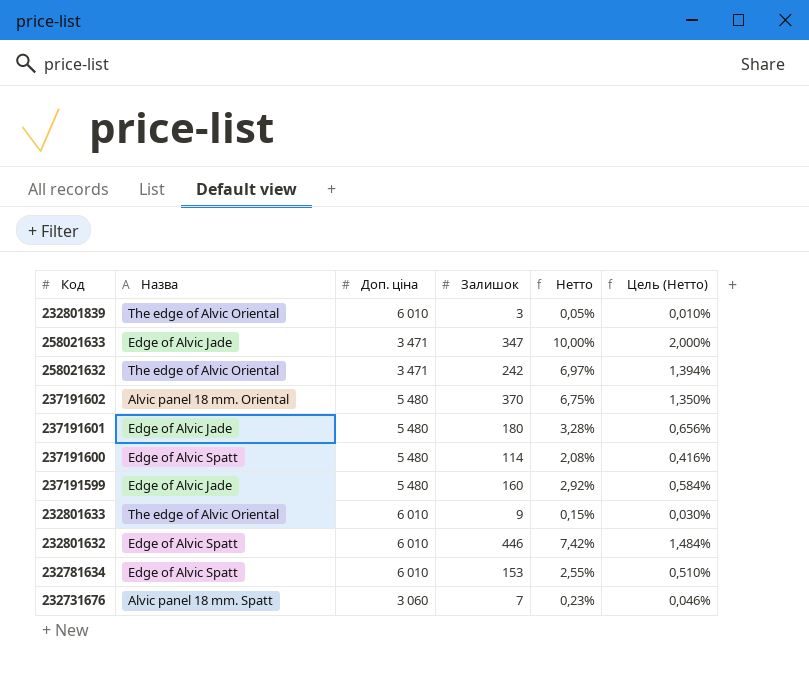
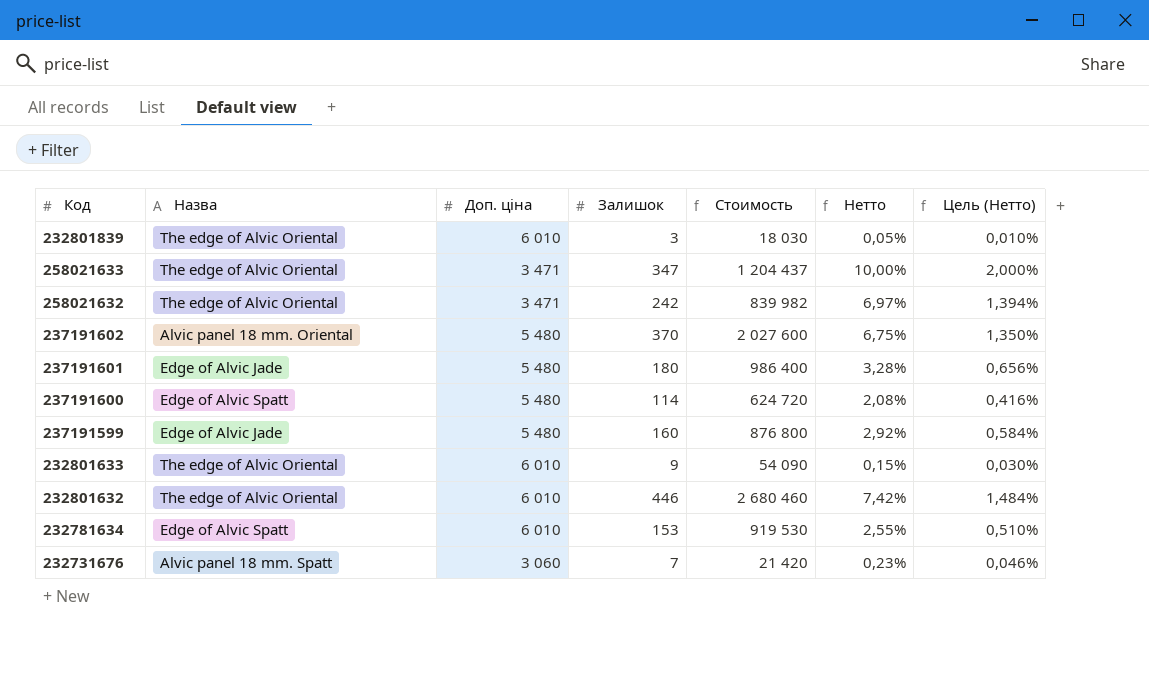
column Стоимость | formula: none -> [Доп. ціна] * [Залишок]
258021633 | Назва: Edge of Alvic Jade -> The edge of Alvic Oriental
232801632 | Назва: Edge of Alvic Spatt -> The edge of Alvic Oriental

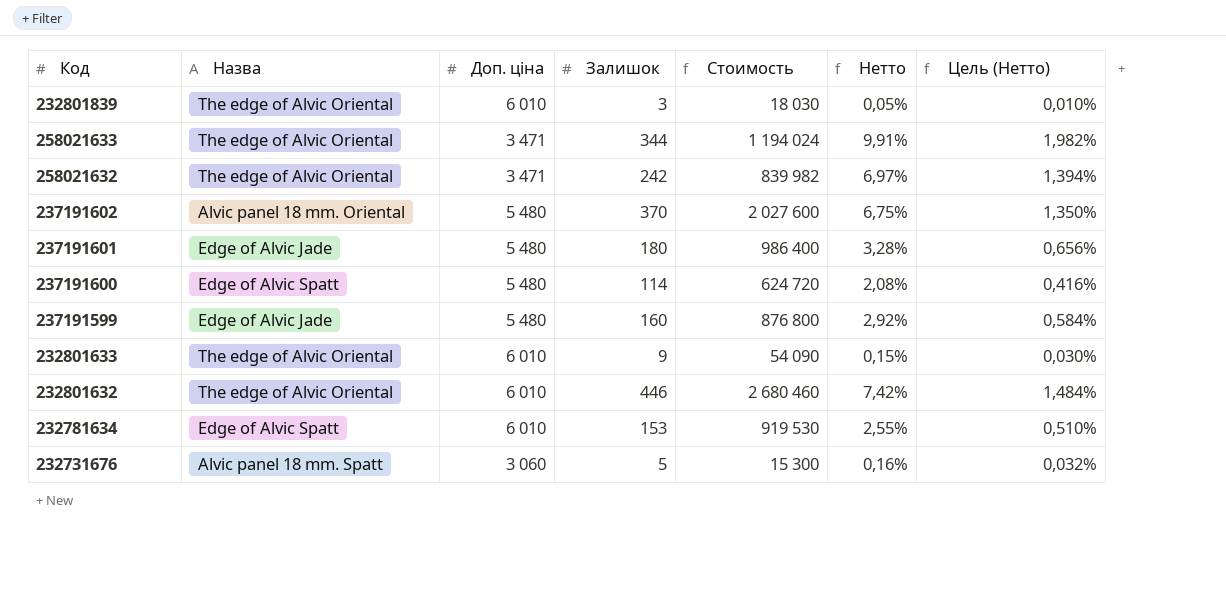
258021633 | Залишок: 347 -> 344
258021633 | Стоимость: 1 204 437 -> 1 194 024
258021633 | Нетто: 10,00% -> 9,91%
258021633 | Цель (Нетто): 2,000% -> 1,982%
232731676 | Залишок: 7 -> 5
232731676 | Стоимость: 21 420 -> 15 300
232731676 | Нетто: 0,23% -> 0,16%
232731676 | Цель (Нетто): 0,046% -> 0,032%

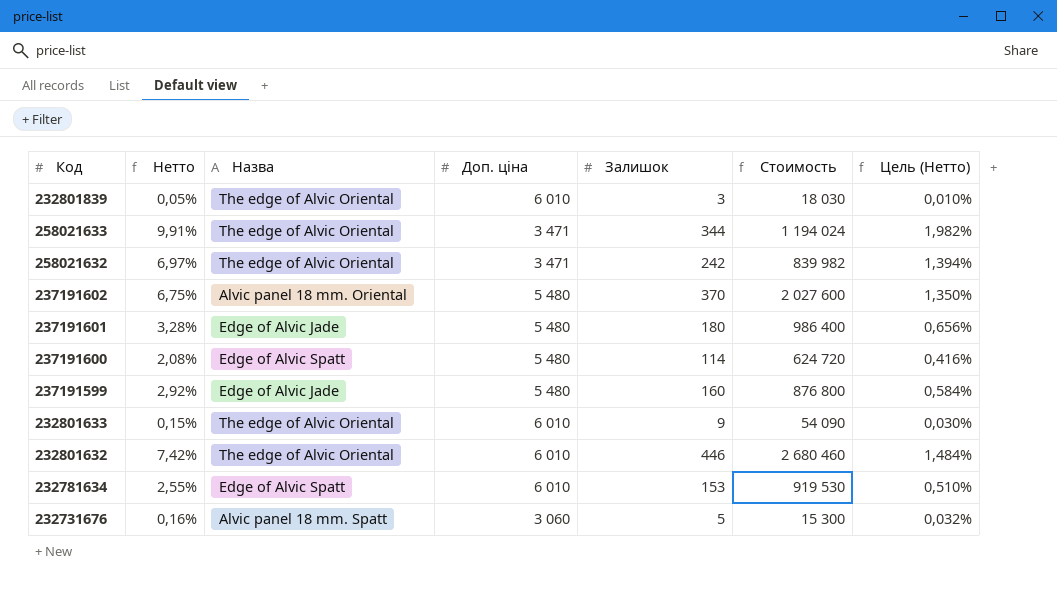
column Нетто | position: 6 -> 2

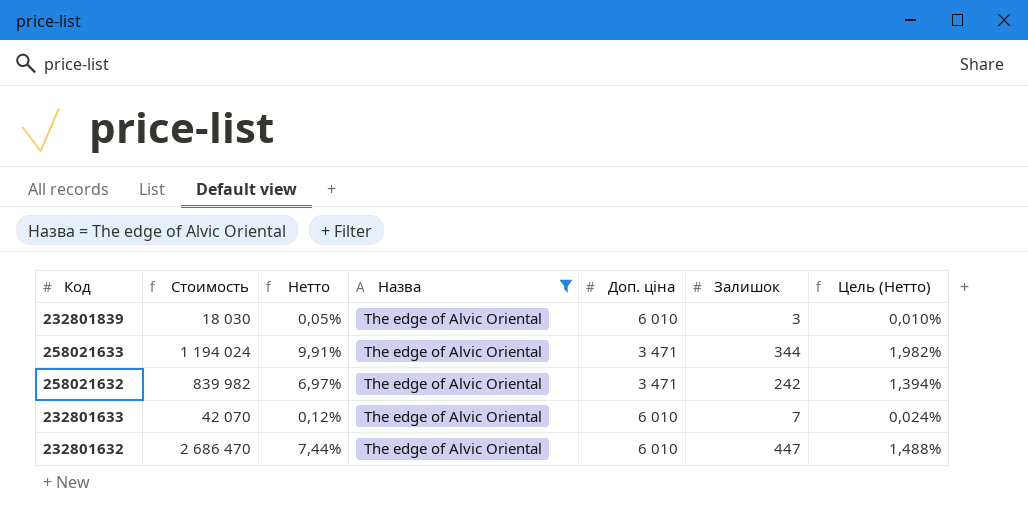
filter: none -> Назва = The edge of Alvic Oriental
column Стоимость | position: 6 -> 2
232801633 | Стоимость: 54 090 -> 42 070
232801633 | Нетто: 0,15% -> 0,12%
232801633 | Залишок: 9 -> 7
232801633 | Цель (Нетто): 0,030% -> 0,024%
232801632 | Стоимость: 2 680 460 -> 2 686 470
232801632 | Нетто: 7,42% -> 7,44%
232801632 | Залишок: 446 -> 447
232801632 | Цель (Нетто): 1,484% -> 1,488%

